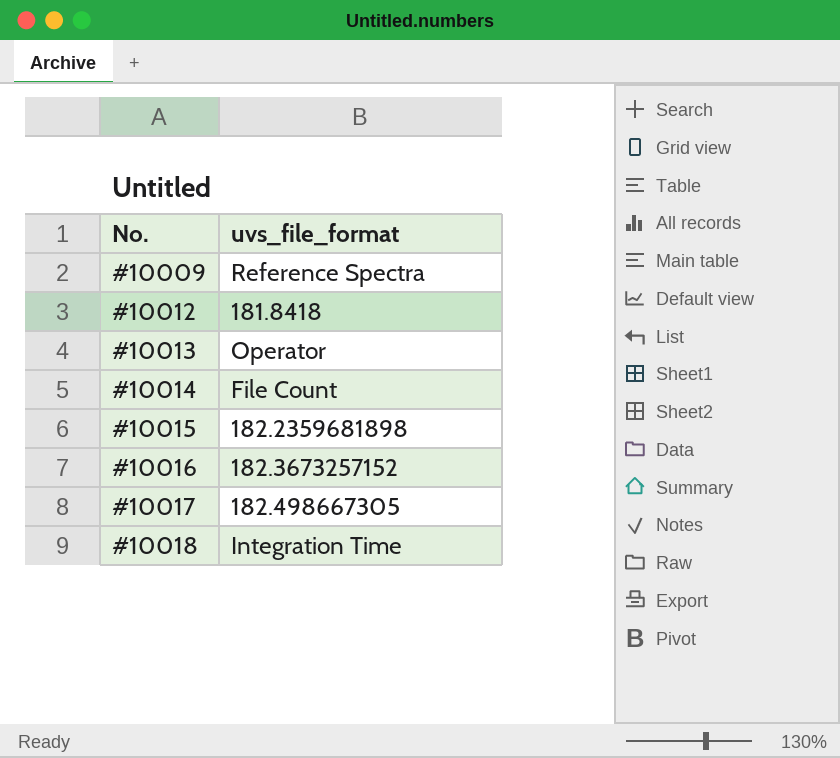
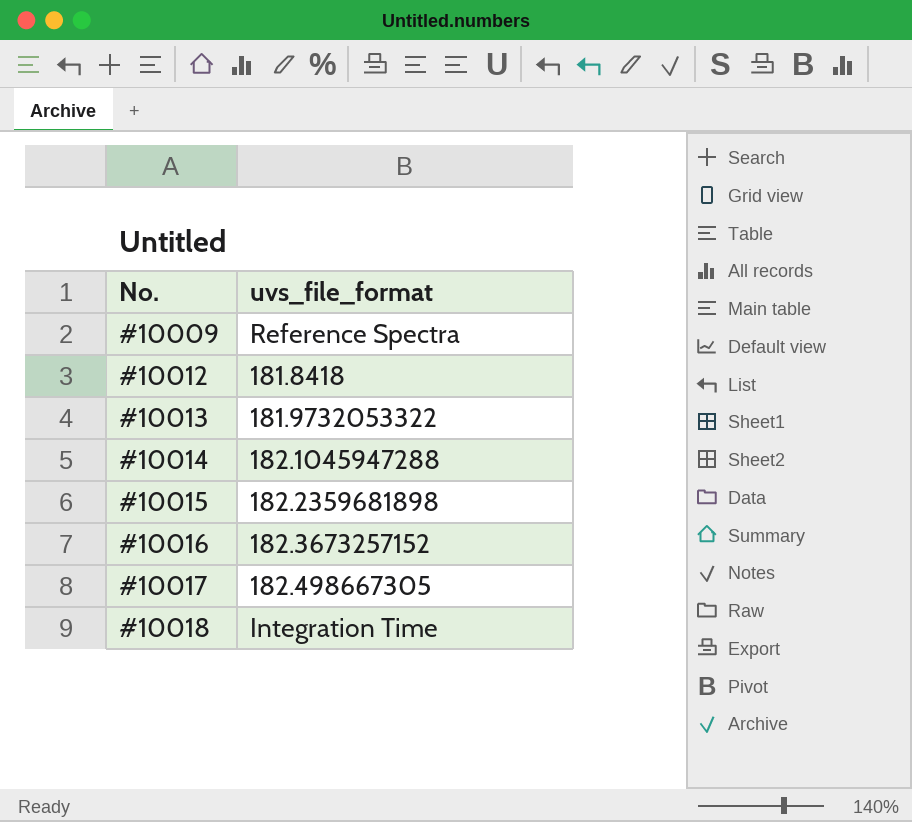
#10013 | uvs_file_format: Operator -> 181.9732053322
#10014 | uvs_file_format: File Count -> 182.1045947288

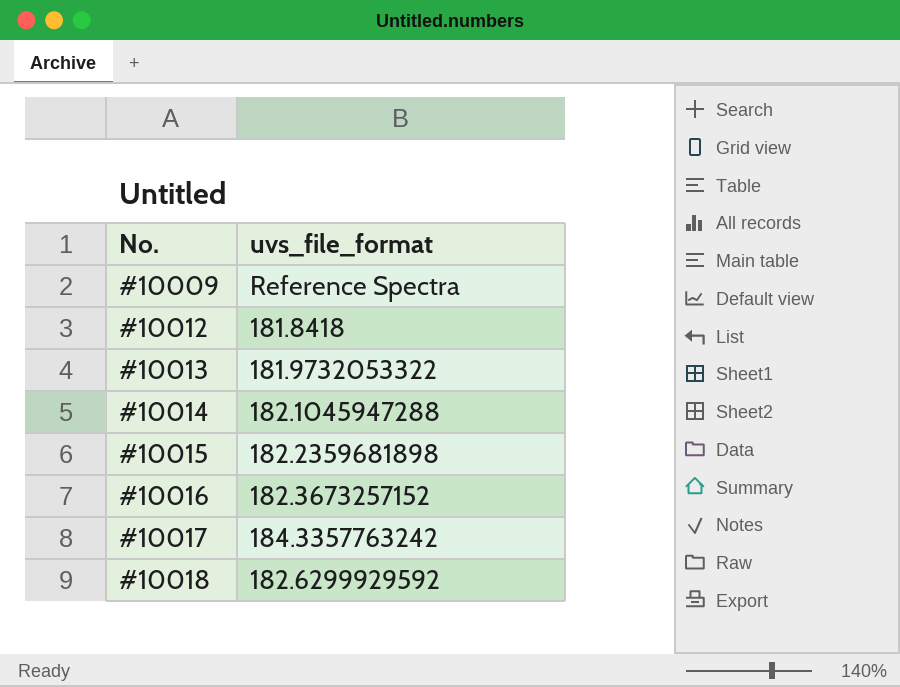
#10017 | uvs_file_format: 182.498667305 -> 184.3357763242
#10018 | uvs_file_format: Integration Time -> 182.6299929592

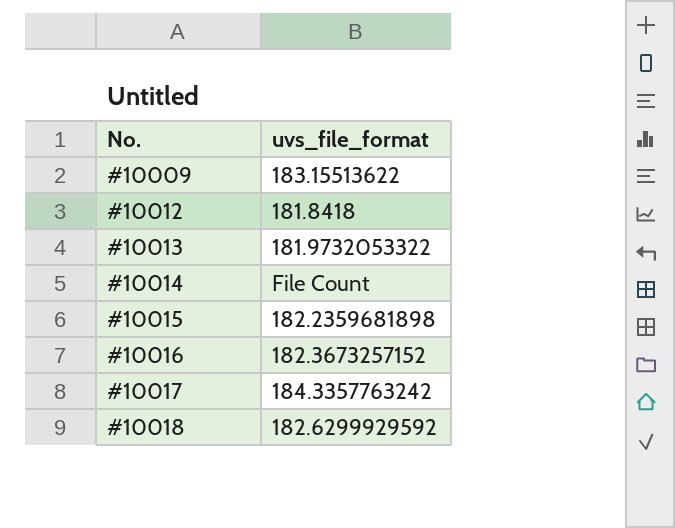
#10009 | uvs_file_format: Reference Spectra -> 183.15513622
#10014 | uvs_file_format: 182.1045947288 -> File Count

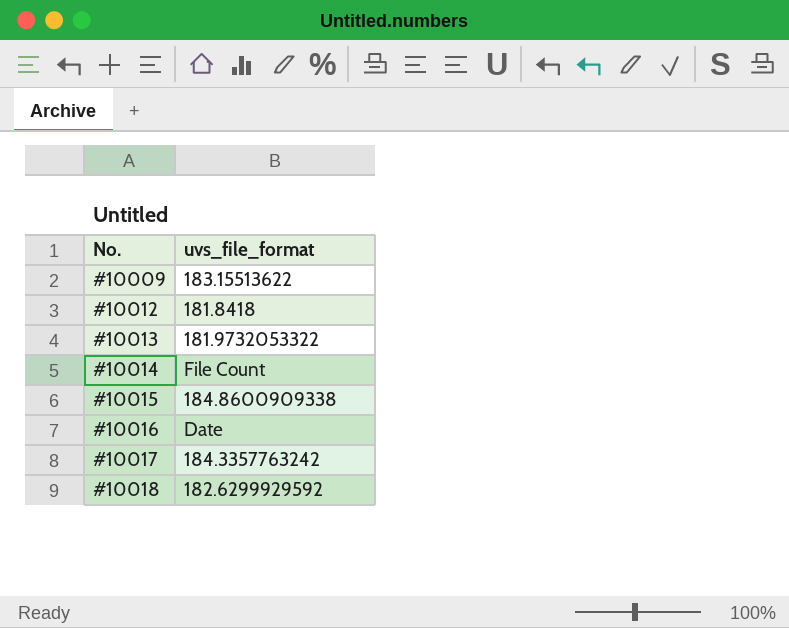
#10015 | uvs_file_format: 182.2359681898 -> 184.8600909338
#10016 | uvs_file_format: 182.3673257152 -> Date

